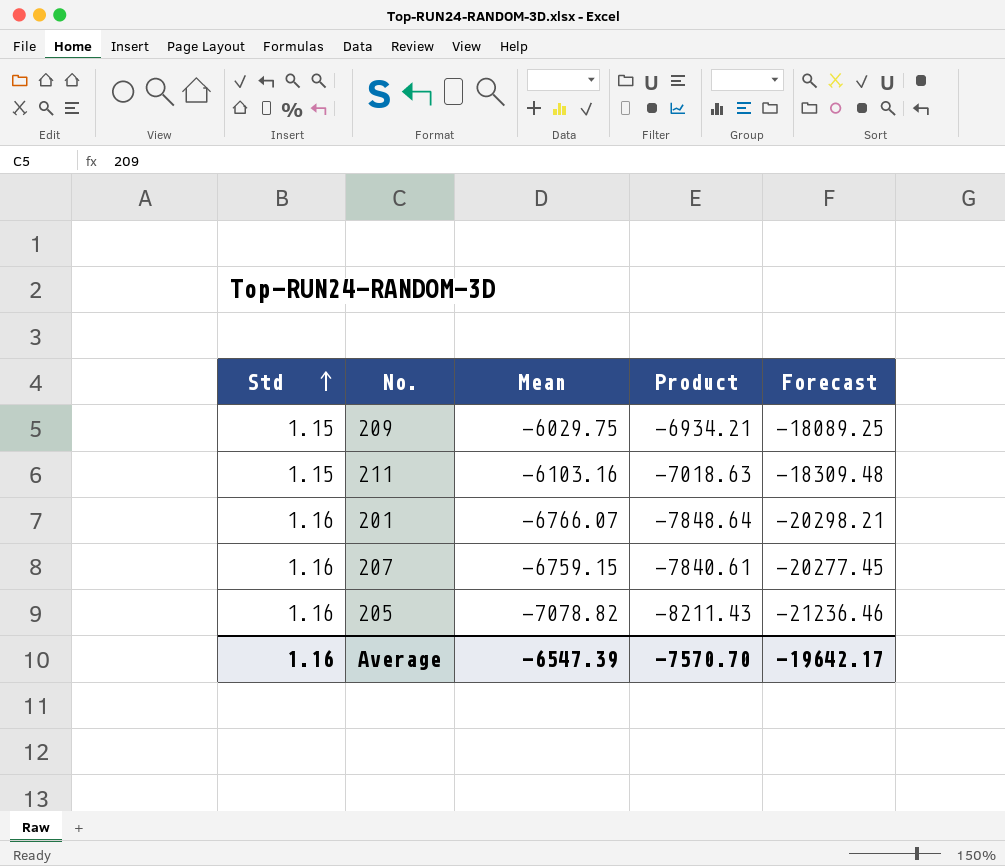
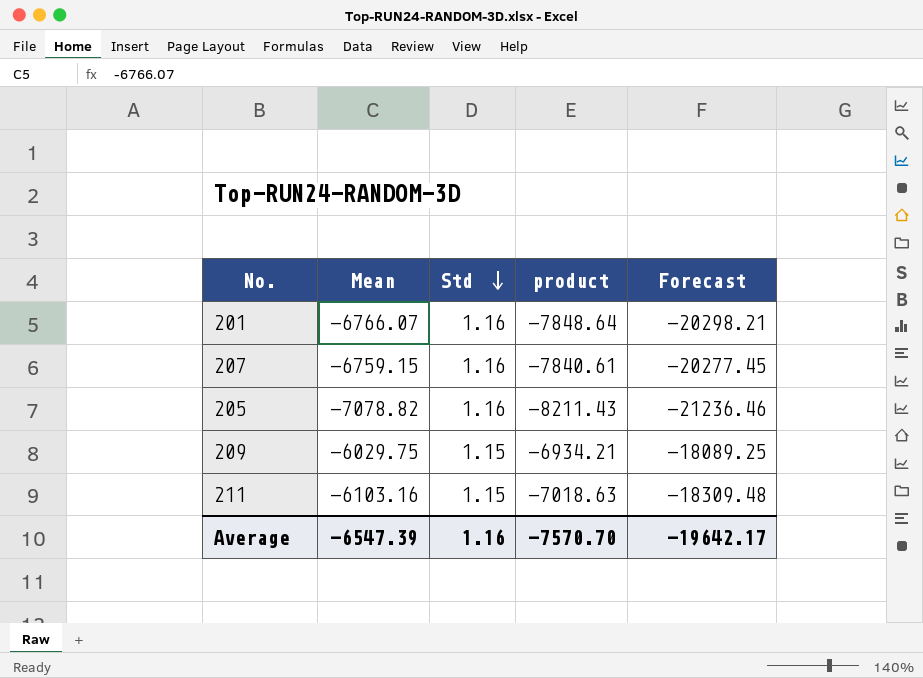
row order: Std ascending -> Std descending
column Std | position: 1 -> 3
column name: Product -> product

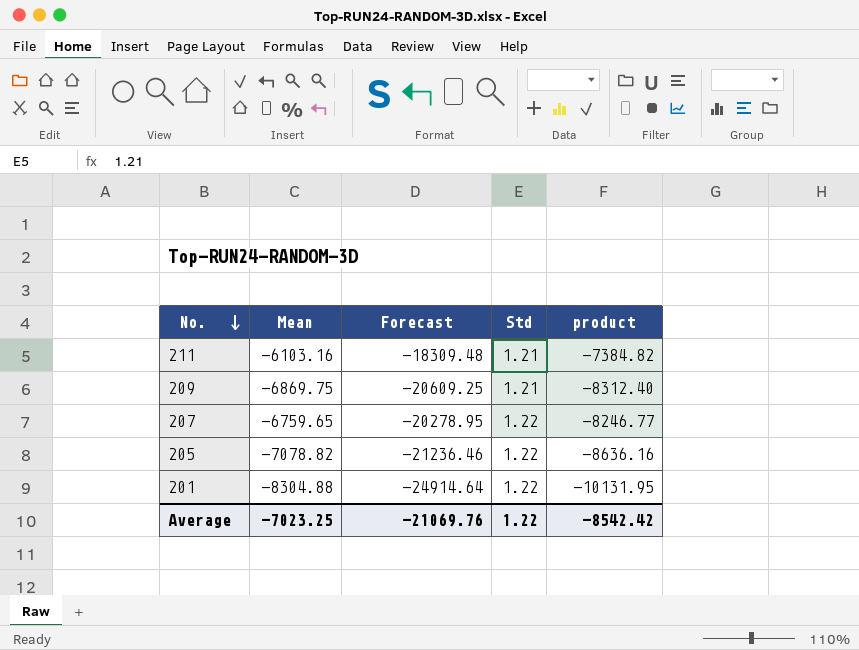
row order: Std descending -> No. descending
column Forecast | position: 5 -> 3
211 | Std: 1.15 -> 1.21
211 | product: -7018.63 -> -7384.82
209 | Mean: -6029.75 -> -6869.75
209 | Forecast: -18089.25 -> -20609.25
209 | Std: 1.15 -> 1.21
209 | product: -6934.21 -> -8312.40
207 | Mean: -6759.15 -> -6759.65
207 | Forecast: -20277.45 -> -20278.95
207 | Std: 1.16 -> 1.22
207 | product: -7840.61 -> -8246.77
205 | Std: 1.16 -> 1.22
205 | product: -8211.43 -> -8636.16
201 | Mean: -6766.07 -> -8304.88
201 | Forecast: -20298.21 -> -24914.64
201 | Std: 1.16 -> 1.22
201 | product: -7848.64 -> -10131.95
Average | Mean: -6547.39 -> -7023.25
Average | Forecast: -19642.17 -> -21069.76
Average | Std: 1.16 -> 1.22
Average | product: -7570.70 -> -8542.42

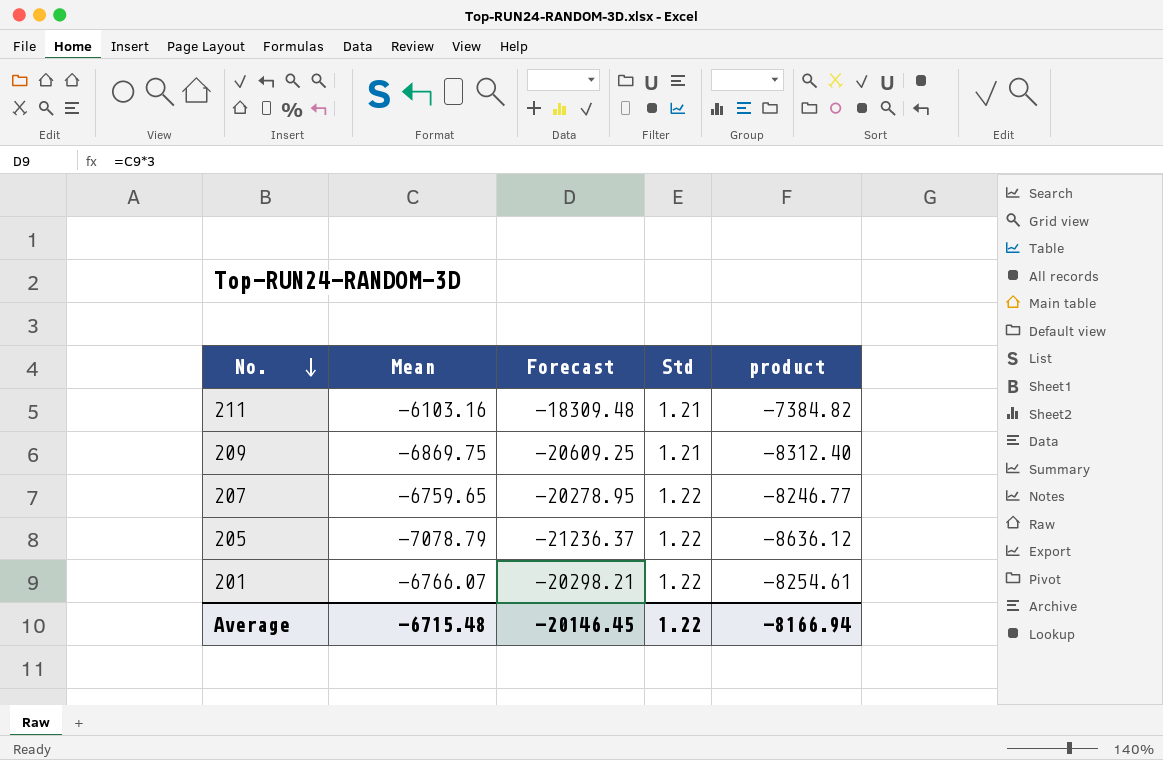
205 | Mean: -7078.82 -> -7078.79
205 | Forecast: -21236.46 -> -21236.37
205 | product: -8636.16 -> -8636.12
201 | Mean: -8304.88 -> -6766.07
201 | Forecast: -24914.64 -> -20298.21
201 | product: -10131.95 -> -8254.61
Average | Mean: -7023.25 -> -6715.48
Average | Forecast: -21069.76 -> -20146.45
Average | product: -8542.42 -> -8166.94

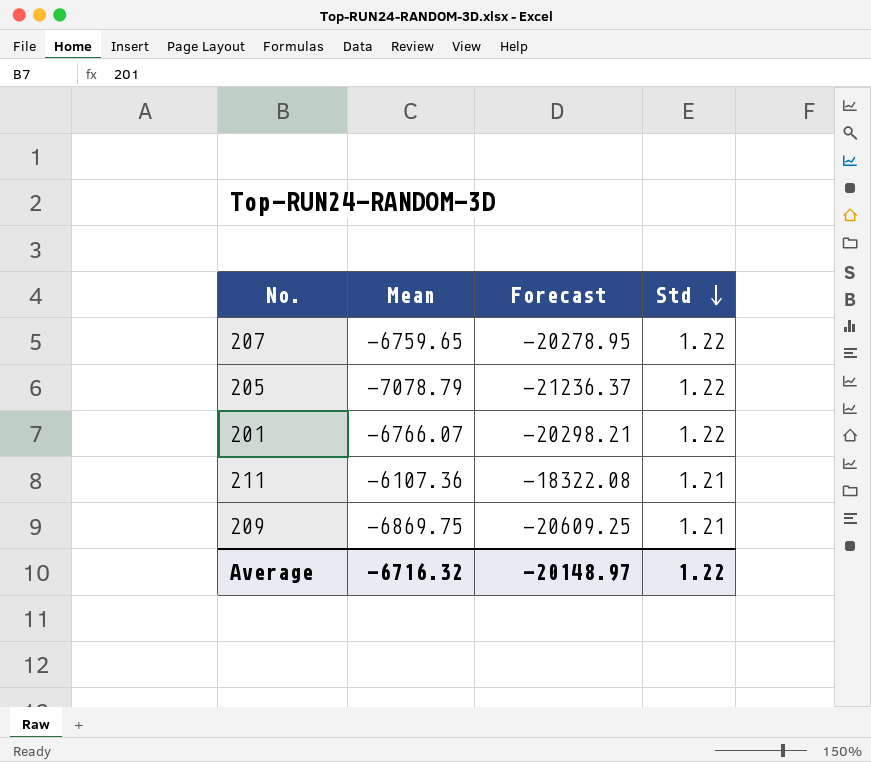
row order: No. descending -> Std descending
column product | formula: [Mean] * [Std] -> none
211 | Mean: -6103.16 -> -6107.36
211 | Forecast: -18309.48 -> -18322.08
Average | Mean: -6715.48 -> -6716.32
Average | Forecast: -20146.45 -> -20148.97

